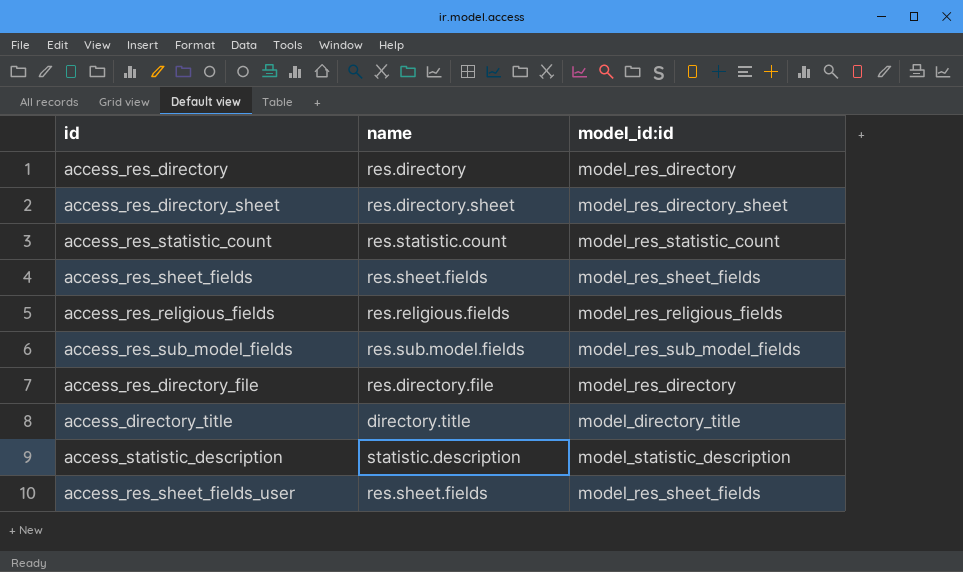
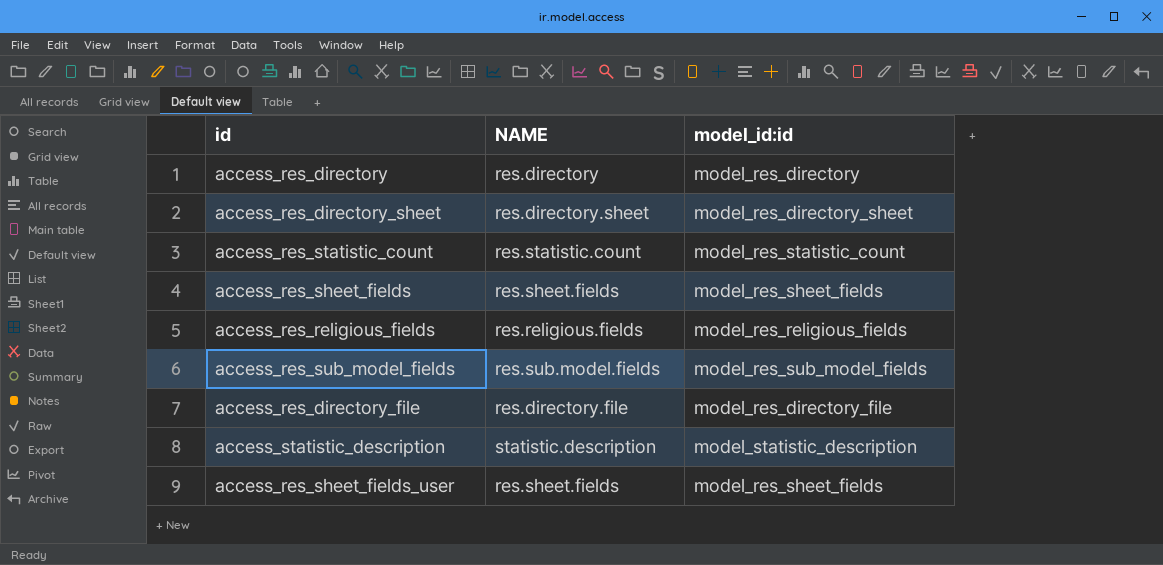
column name: name -> NAME
row access_directory_title: directory.title | model_directory_title -> none
access_res_directory_file | model_id:id: model_res_directory -> model_res_directory_file

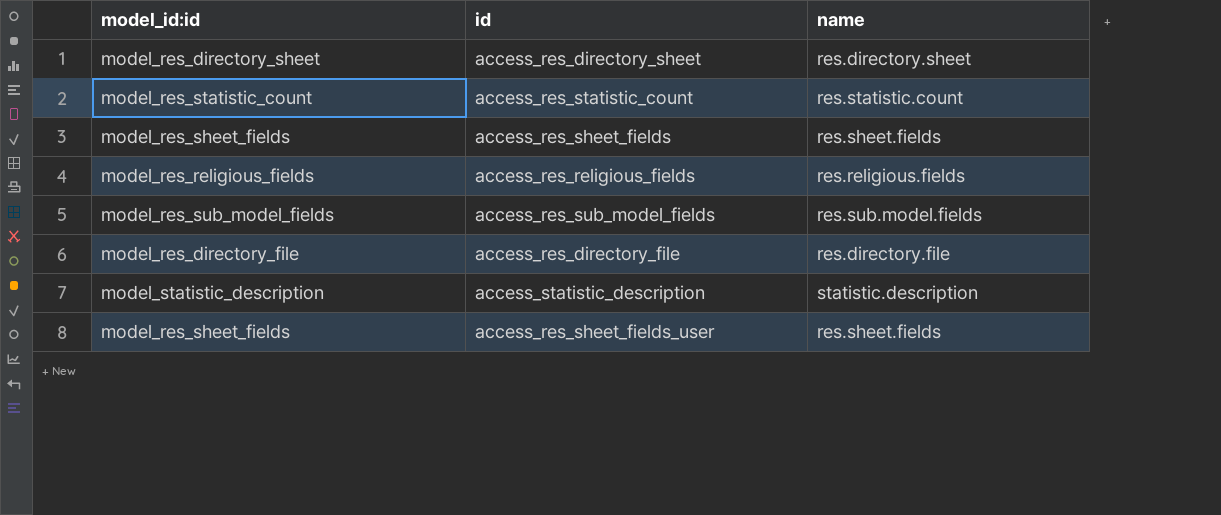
column model_id:id | position: 3 -> 1
column name: NAME -> name
row access_res_directory: res.directory | model_res_directory -> none

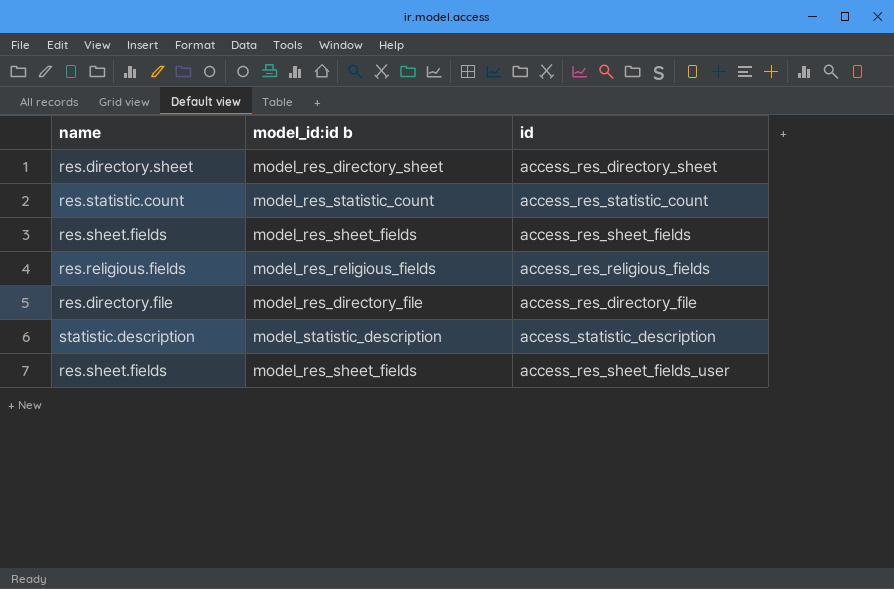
column name | position: 3 -> 1
column name: model_id:id -> model_id:id b
row access_res_sub_model_fields: model_res_sub_model_fields | res.sub.model.fields -> none

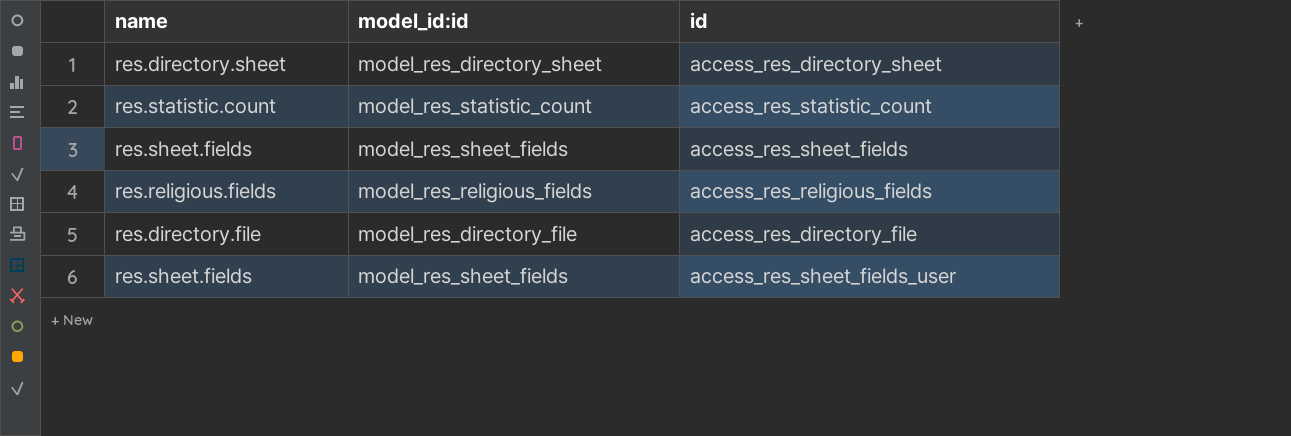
column name: model_id:id b -> model_id:id
row access_statistic_description: statistic.description | model_statistic_description -> none

